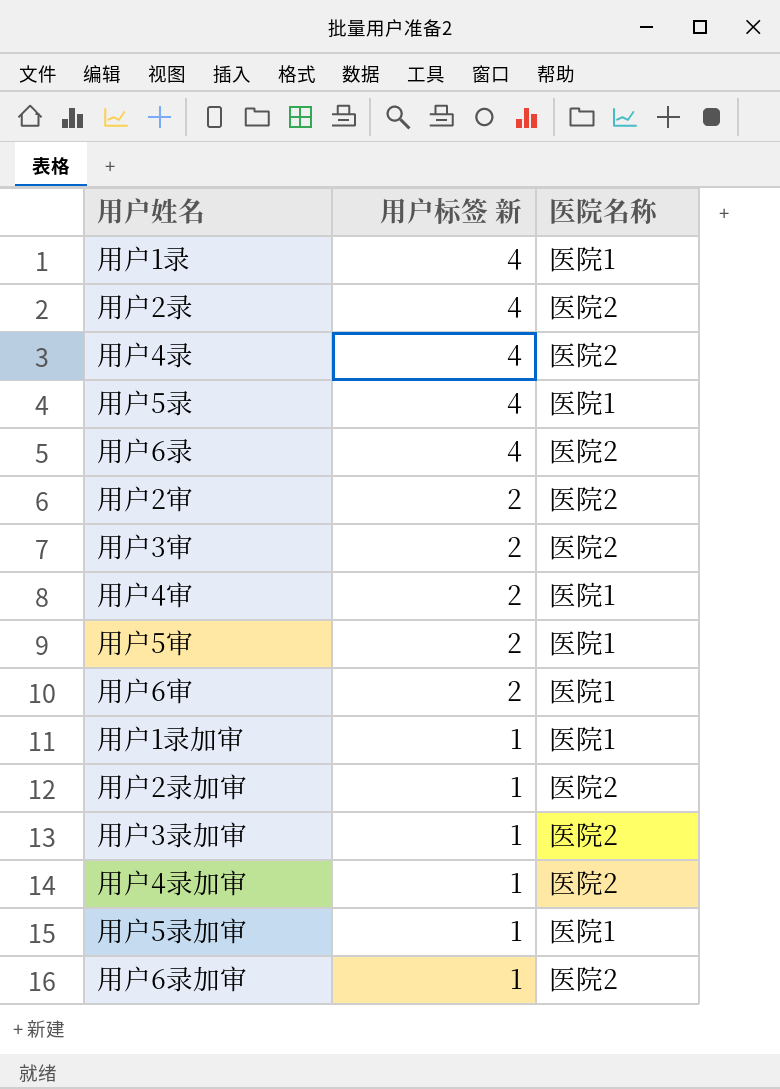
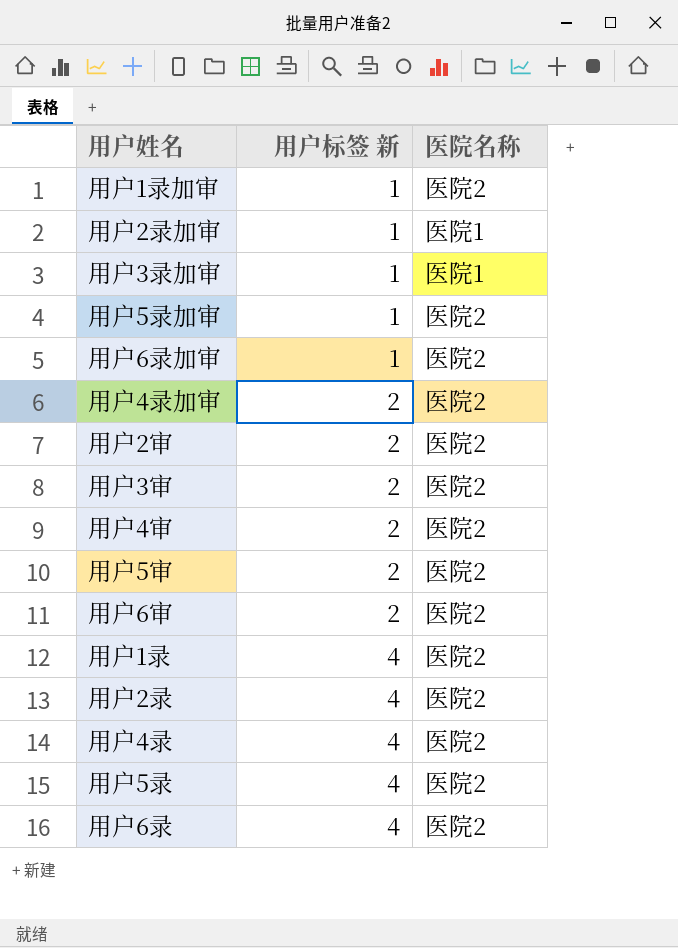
row order: 用户标签 新 descending -> 用户标签 新 ascending
用户1录加审 | 医院名称: 医院1 -> 医院2
用户2录加审 | 医院名称: 医院2 -> 医院1
用户3录加审 | 医院名称: 医院2 -> 医院1
用户5录加审 | 医院名称: 医院1 -> 医院2
用户4录加审 | 用户标签 新: 1 -> 2
用户4审 | 医院名称: 医院1 -> 医院2
用户5审 | 医院名称: 医院1 -> 医院2
用户6审 | 医院名称: 医院1 -> 医院2
用户1录 | 医院名称: 医院1 -> 医院2
用户5录 | 医院名称: 医院1 -> 医院2

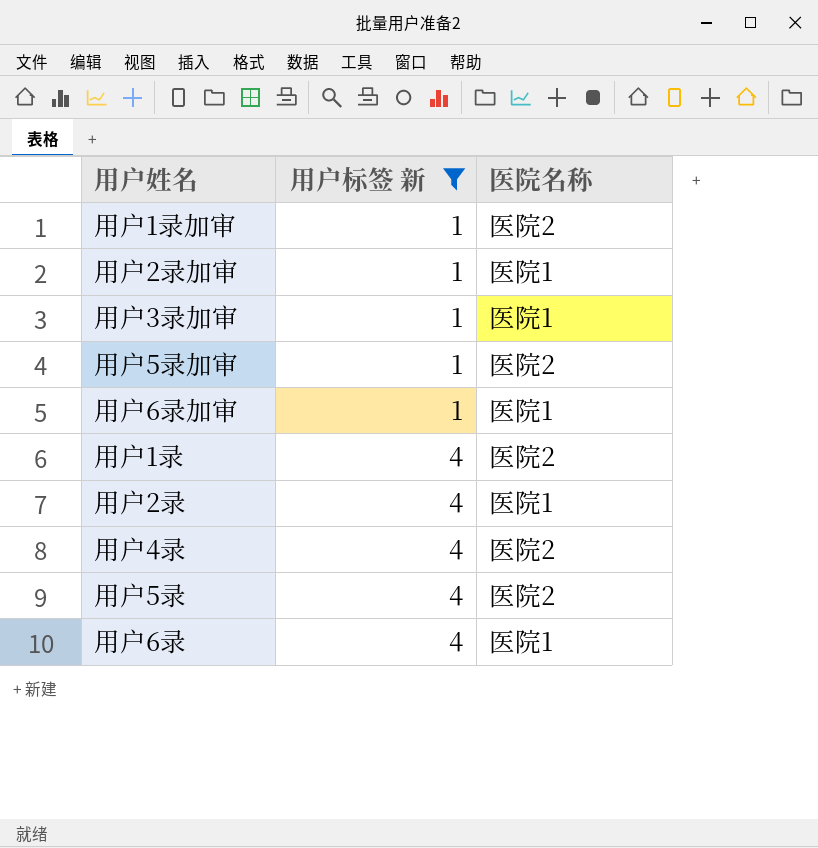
filter: none -> 用户标签 新 != 2
用户6录加审 | 医院名称: 医院2 -> 医院1
用户2录 | 医院名称: 医院2 -> 医院1
用户6录 | 医院名称: 医院2 -> 医院1

